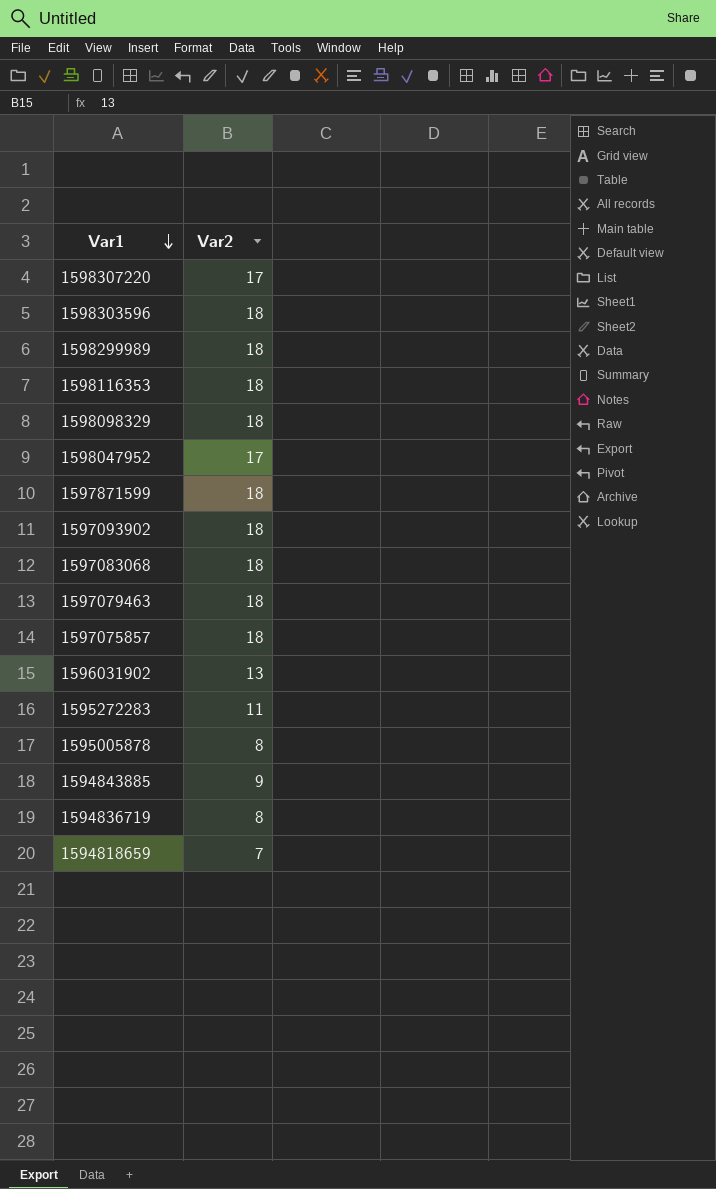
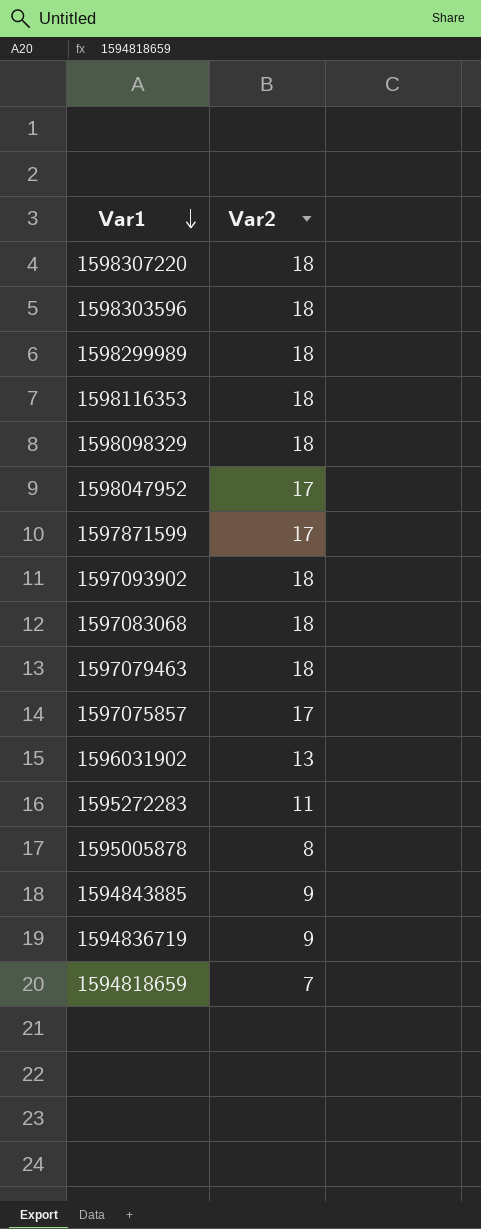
1598307220 | Var2: 17 -> 18
1597871599 | Var2: 18 -> 17
1597075857 | Var2: 18 -> 17
1594836719 | Var2: 8 -> 9

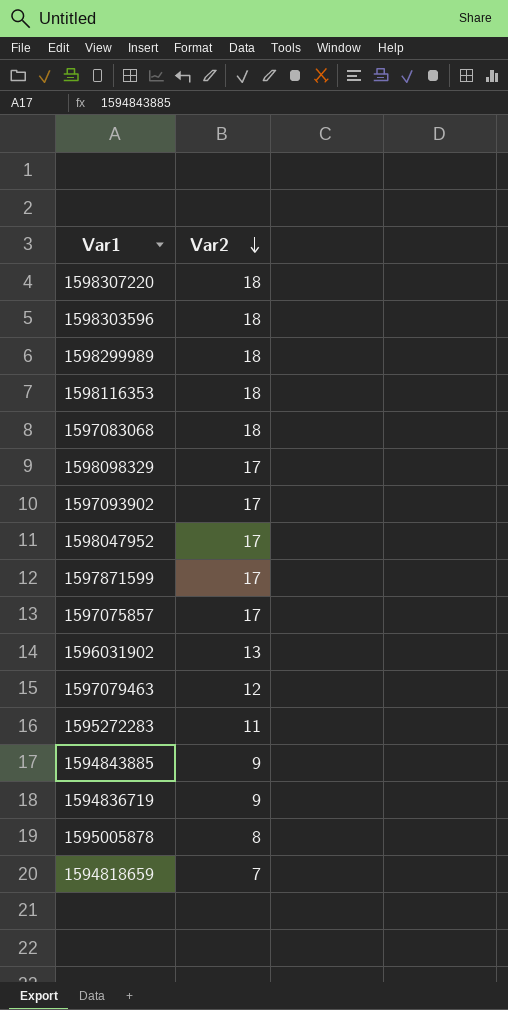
row order: Var1 descending -> Var2 descending
1598098329 | Var2: 18 -> 17
1597093902 | Var2: 18 -> 17
1597079463 | Var2: 18 -> 12

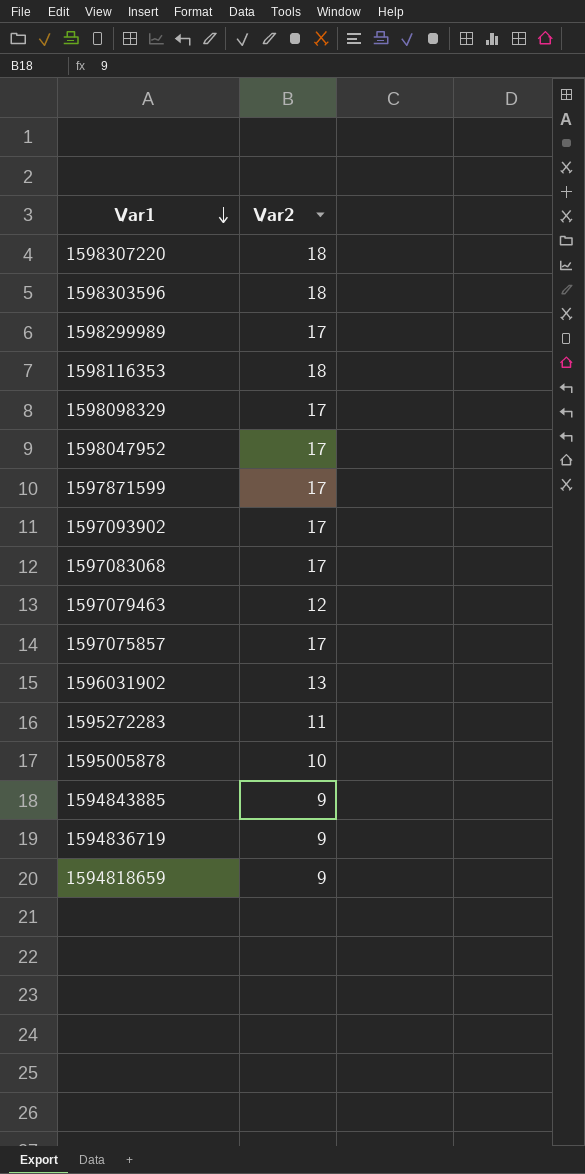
row order: Var2 descending -> Var1 descending
1598299989 | Var2: 18 -> 17
1597083068 | Var2: 18 -> 17
1595005878 | Var2: 8 -> 10
1594818659 | Var2: 7 -> 9

